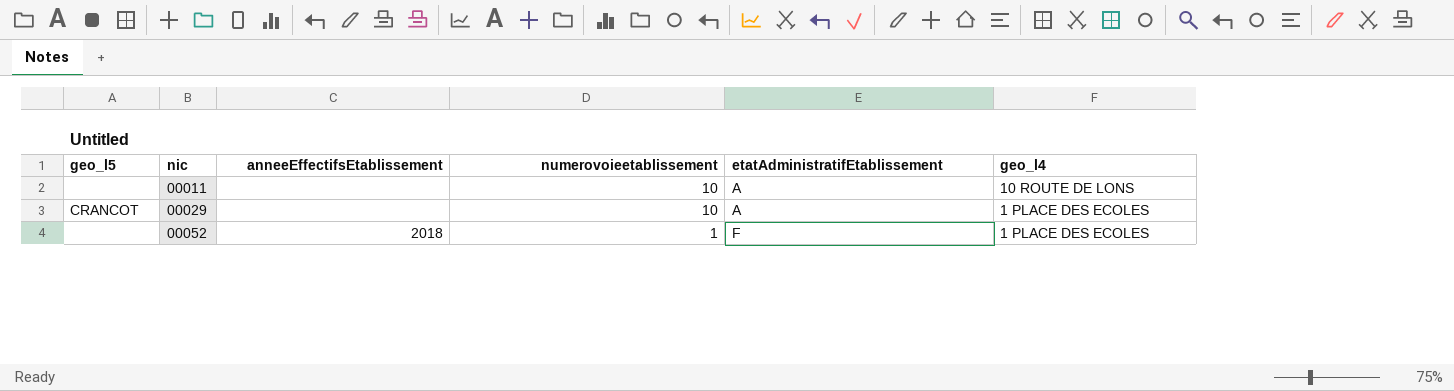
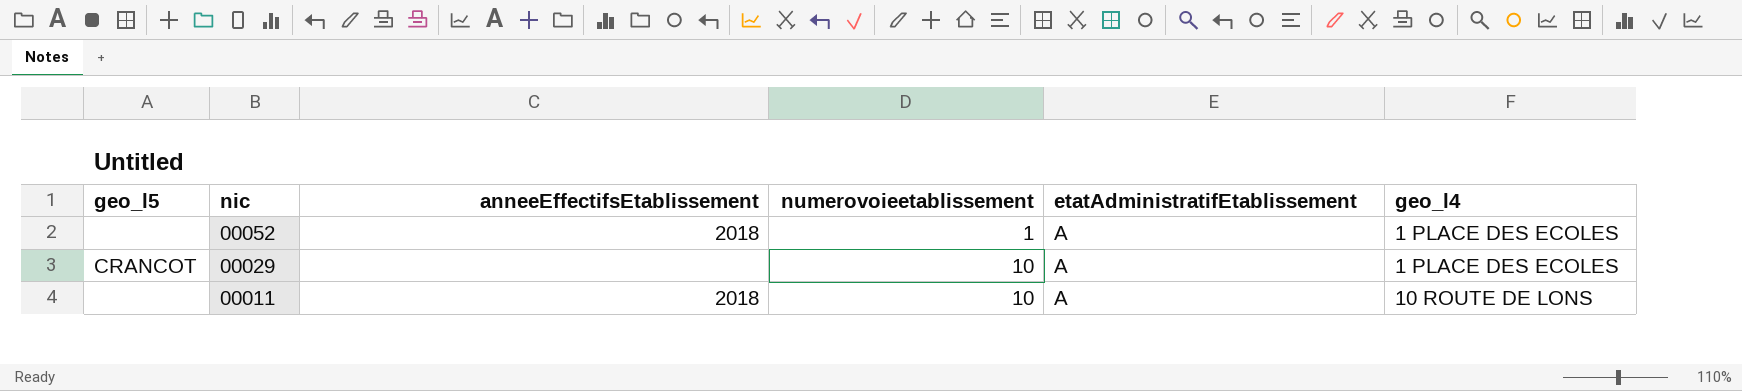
row order: nic ascending -> nic descending
00052 | etatAdministratifEtablissement: F -> A
00011 | anneeEffectifsEtablissement: none -> 2018

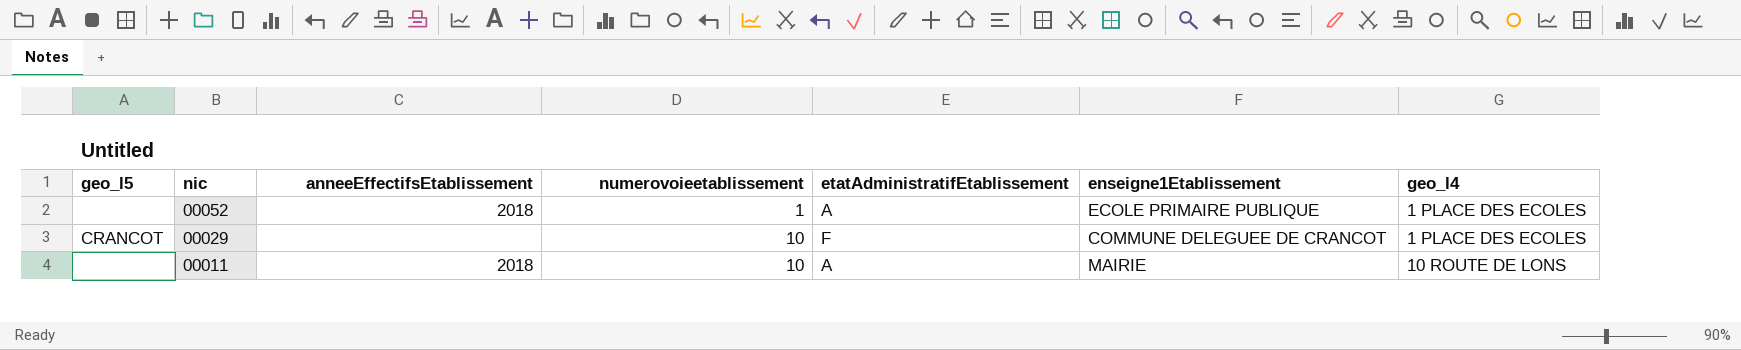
column enseigne1Etablissement | position: none -> 6
00029 | etatAdministratifEtablissement: A -> F

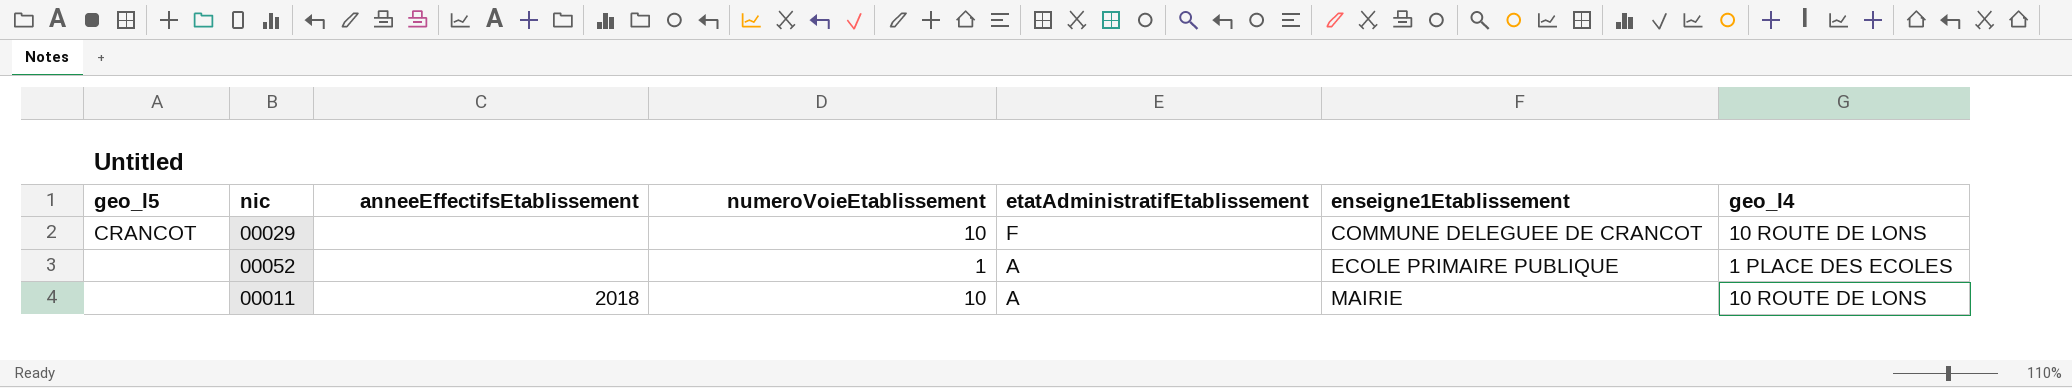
row order: nic descending -> etatAdministratifEtablissement descending
column name: numerovoieetablissement -> numeroVoieEtablissement
00029 | geo_l4: 1 PLACE DES ECOLES -> 10 ROUTE DE LONS
00052 | anneeEffectifsEtablissement: 2018 -> none

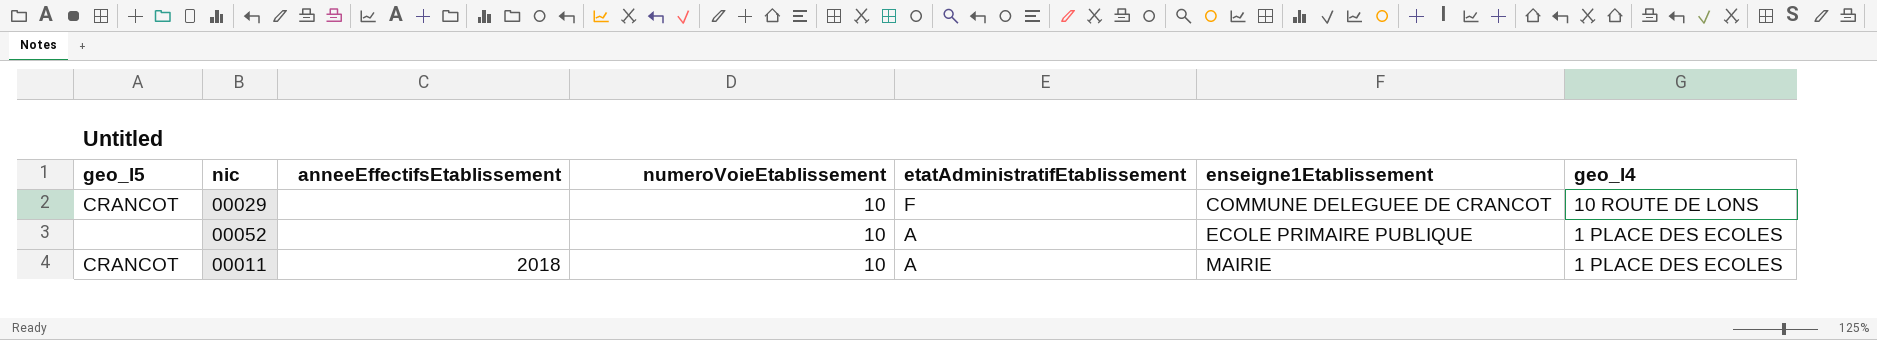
00052 | numeroVoieEtablissement: 1 -> 10
00011 | geo_l5: none -> CRANCOT
00011 | geo_l4: 10 ROUTE DE LONS -> 1 PLACE DES ECOLES

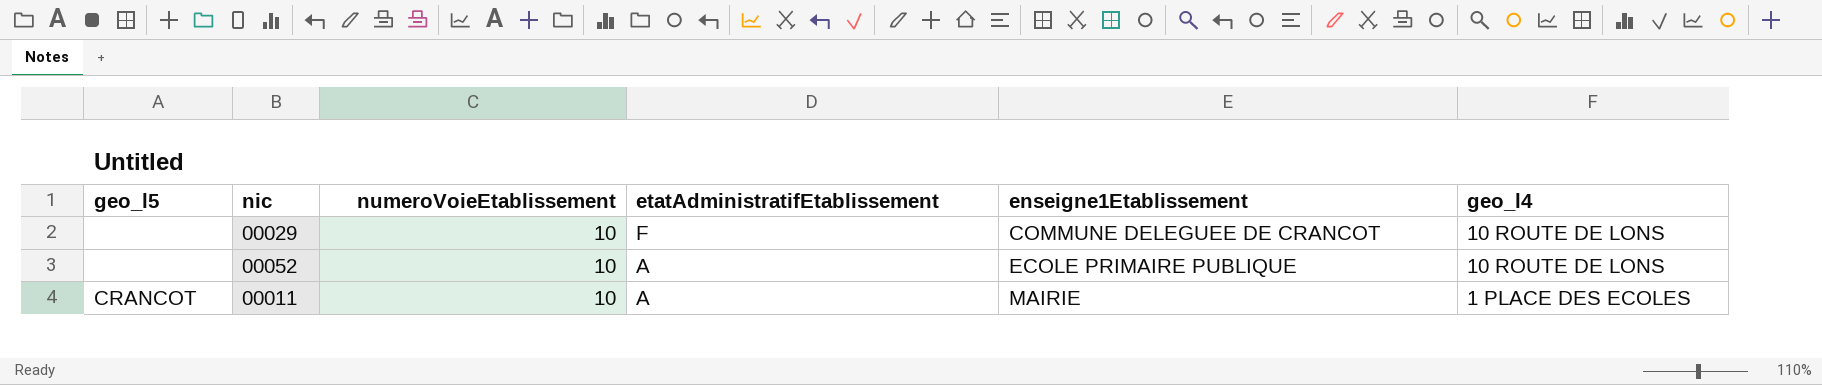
column anneeEffectifsEtablissement | position: 3 -> none
00029 | geo_l5: CRANCOT -> none
00052 | geo_l4: 1 PLACE DES ECOLES -> 10 ROUTE DE LONS

